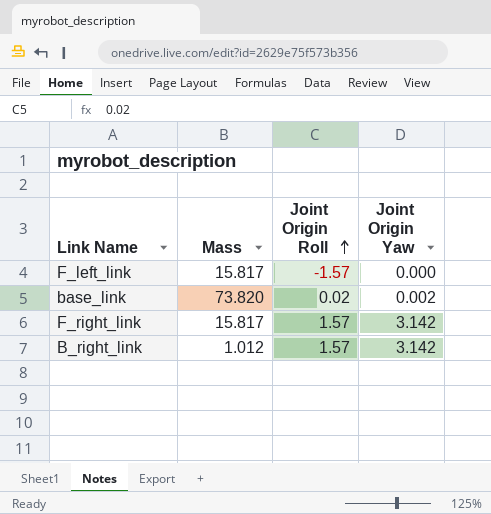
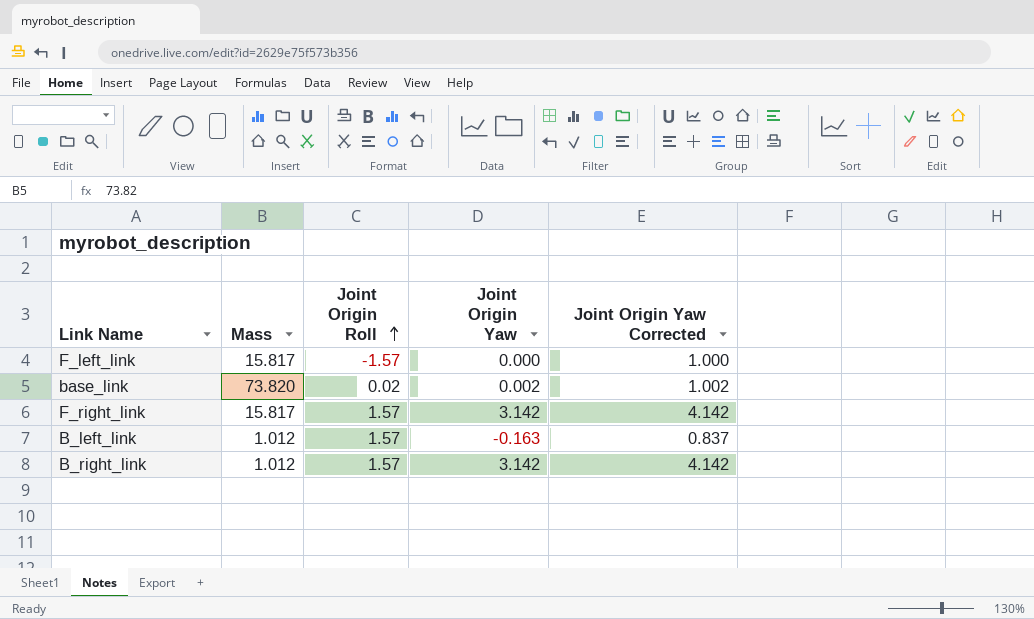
column Joint Origin Yaw Corrected | formula: none -> [Joint Origin Yaw] + 1
row B_left_link: none -> 1.012 | 1.57 | -0.163 | 0.837

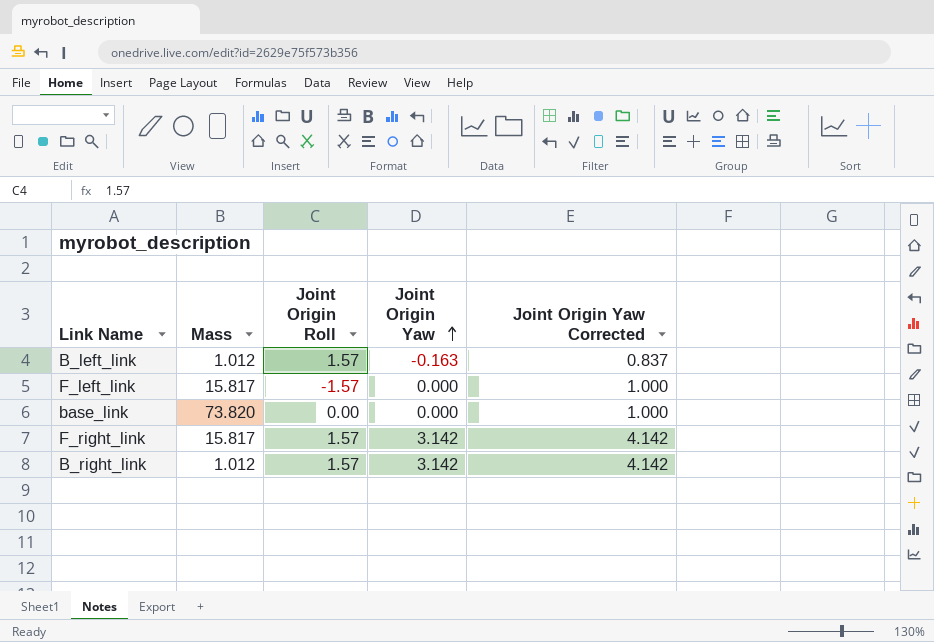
row order: Joint Origin Roll ascending -> Joint Origin Yaw ascending
base_link | Joint Origin Roll: 0.02 -> 0.00
base_link | Joint Origin Yaw: 0.002 -> 0.000
base_link | Joint Origin Yaw Corrected: 1.002 -> 1.000

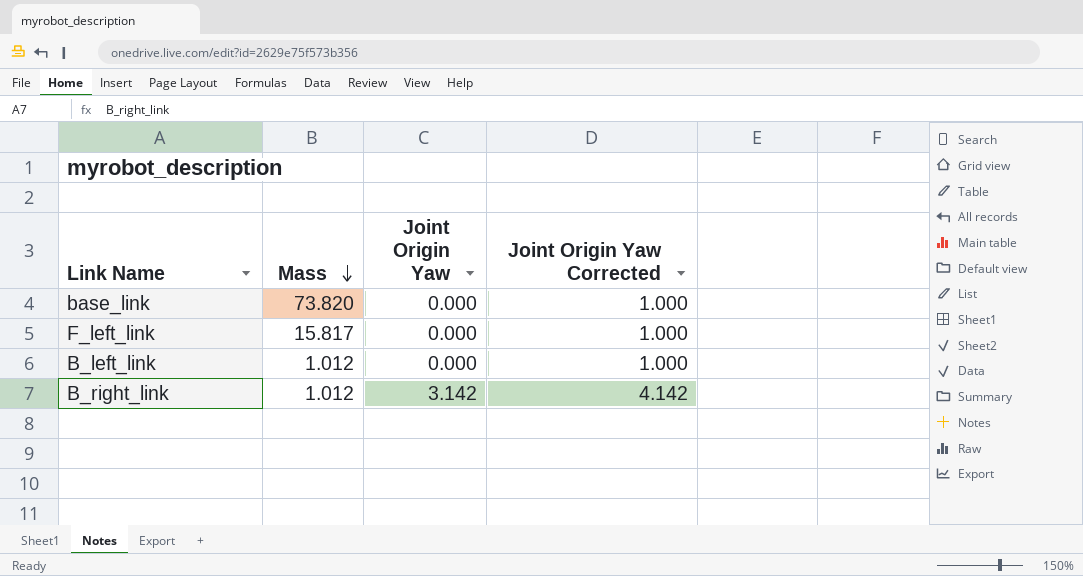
row order: Joint Origin Yaw ascending -> Mass descending
column Joint Origin Roll | position: 3 -> none
row F_right_link: 15.817 | 1.57 | 3.142 | 4.142 -> none
B_left_link | Joint Origin Yaw: -0.163 -> 0.000
B_left_link | Joint Origin Yaw Corrected: 0.837 -> 1.000

